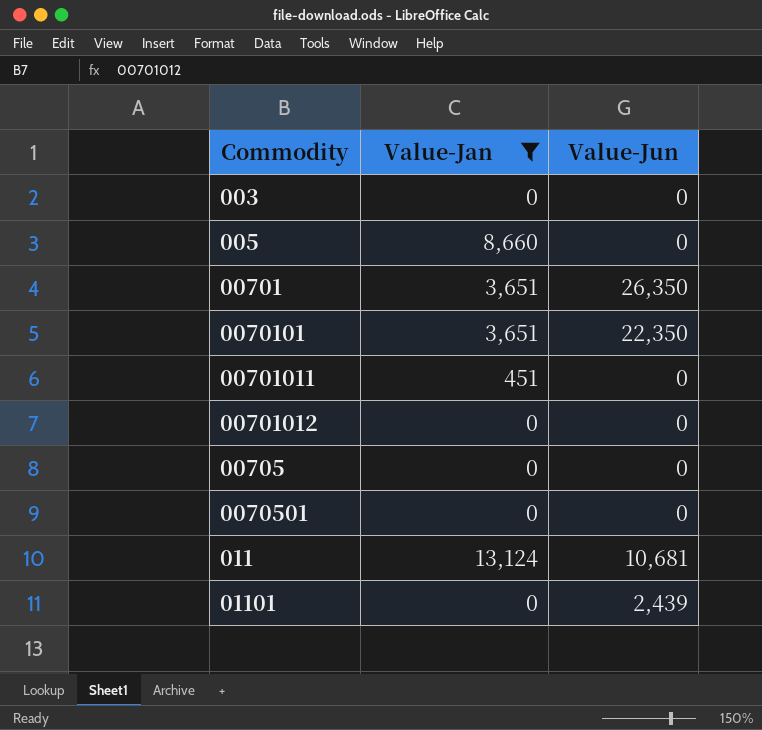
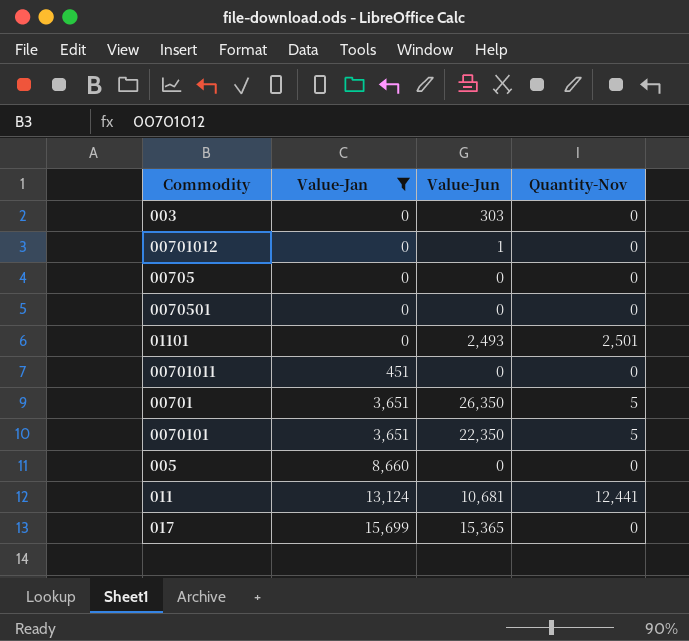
row order: none -> Value-Jan ascending
column Quantity-Nov | position: none -> 4
003 | Value-Jun: 0 -> 303
00701012 | Value-Jun: 0 -> 1
01101 | Value-Jun: 2,439 -> 2,493
row 017: none -> 15,699 | 15,365 | 0

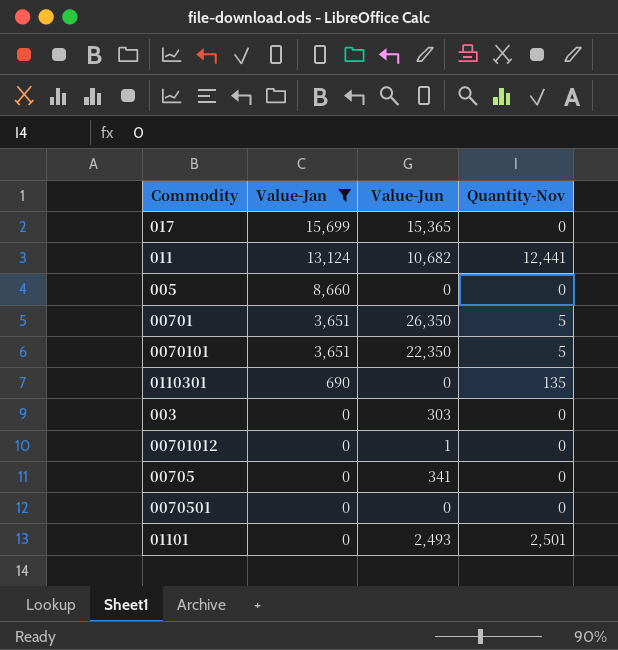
row order: Value-Jan ascending -> Value-Jan descending
row 00701011: 451 | 0 | 0 -> none
011 | Value-Jun: 10,681 -> 10,682
row 0110301: none -> 690 | 0 | 135
00705 | Value-Jun: 0 -> 341

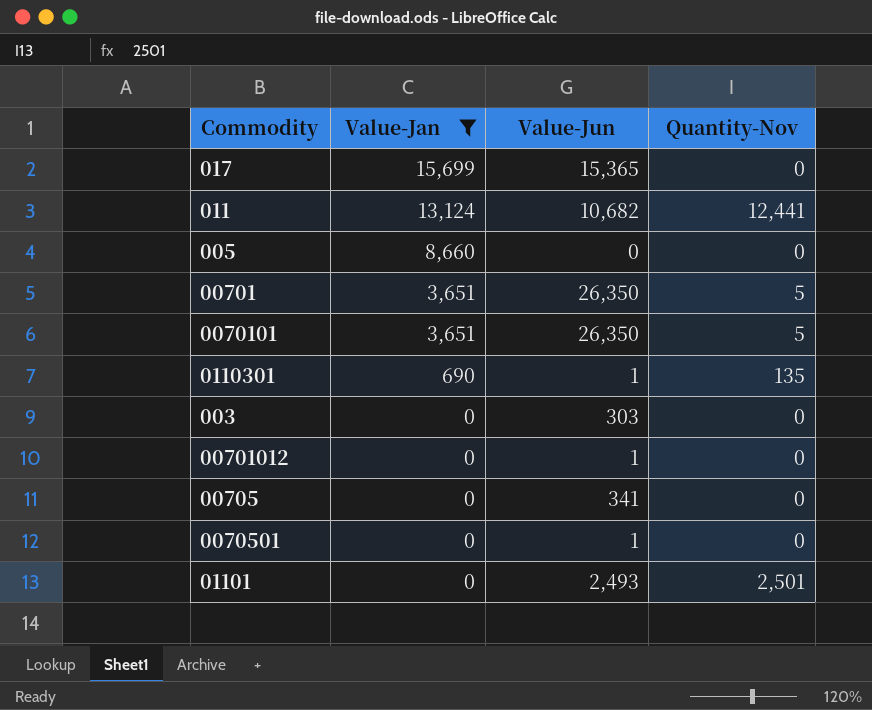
0070101 | Value-Jun: 22,350 -> 26,350
0110301 | Value-Jun: 0 -> 1
0070501 | Value-Jun: 0 -> 1

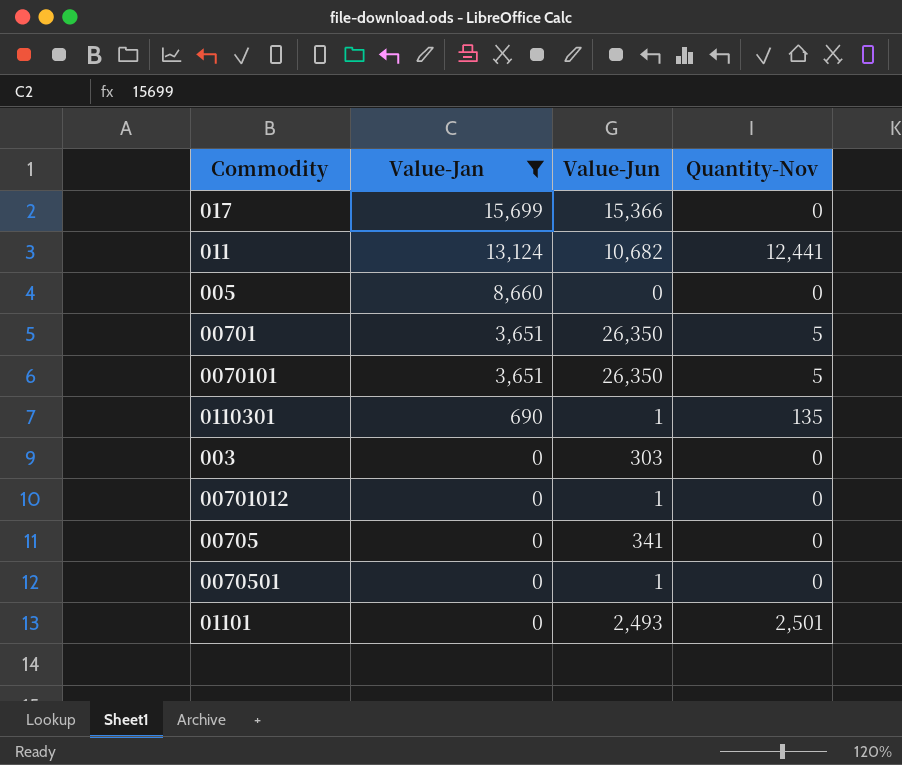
017 | Value-Jun: 15,365 -> 15,366

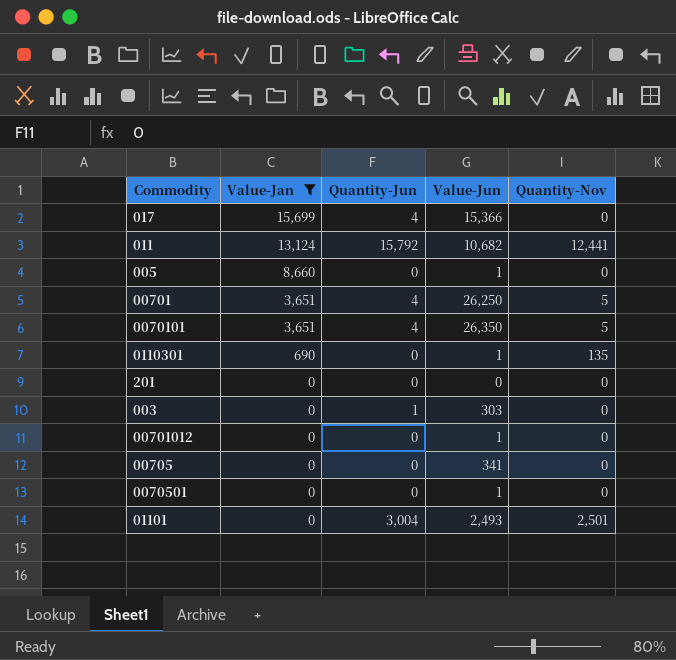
column Quantity-Jun | position: none -> 3
005 | Value-Jun: 0 -> 1
00701 | Value-Jun: 26,350 -> 26,250
row 201: none -> 0 | 0 | 0 | 0

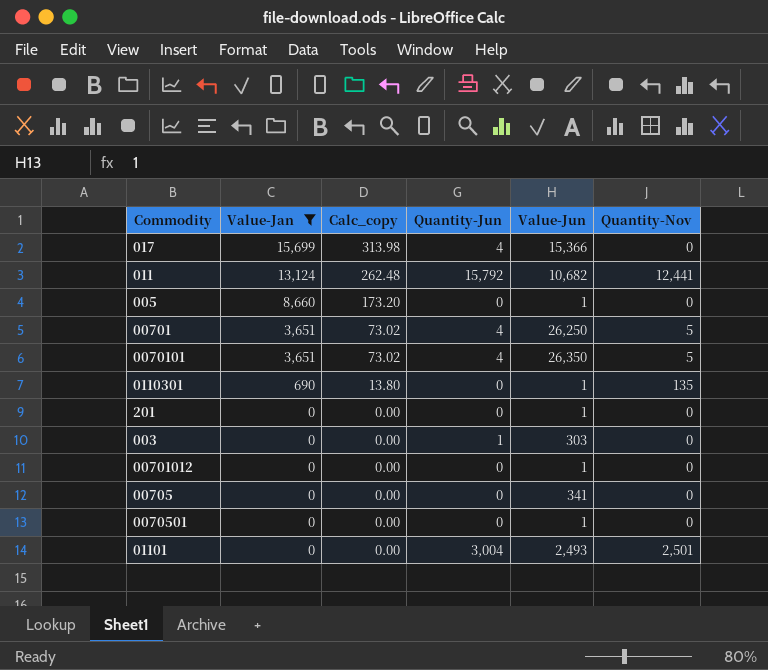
column Calc_copy | formula: none -> [Value-Jan] * 0.02
201 | Value-Jun: 0 -> 1

